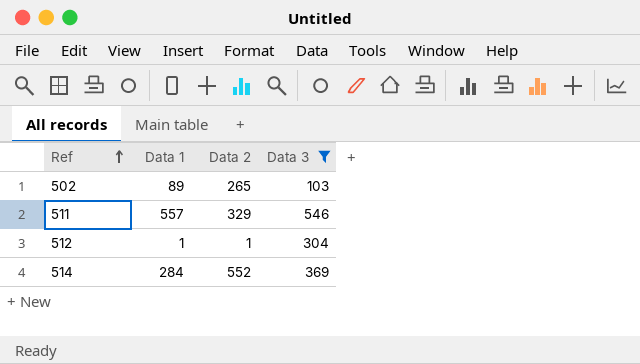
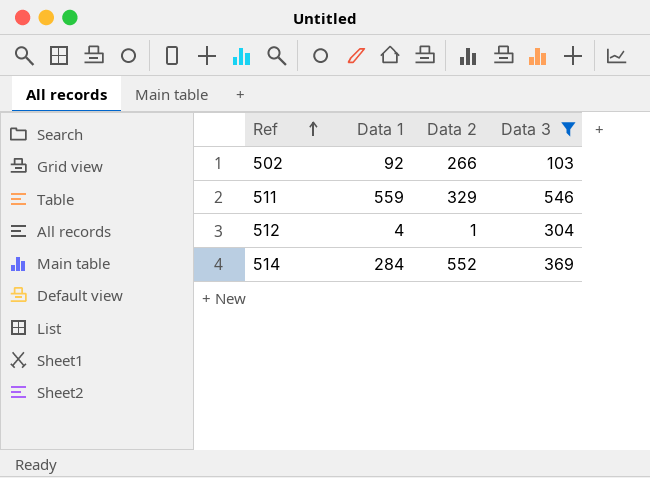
502 | Data 1: 89 -> 92
502 | Data 2: 265 -> 266
511 | Data 1: 557 -> 559
512 | Data 1: 1 -> 4

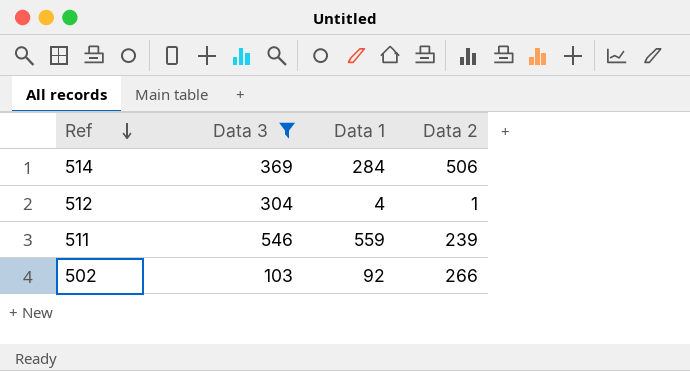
row order: Ref ascending -> Ref descending
column Data 3 | position: 4 -> 2
514 | Data 2: 552 -> 506
511 | Data 2: 329 -> 239

